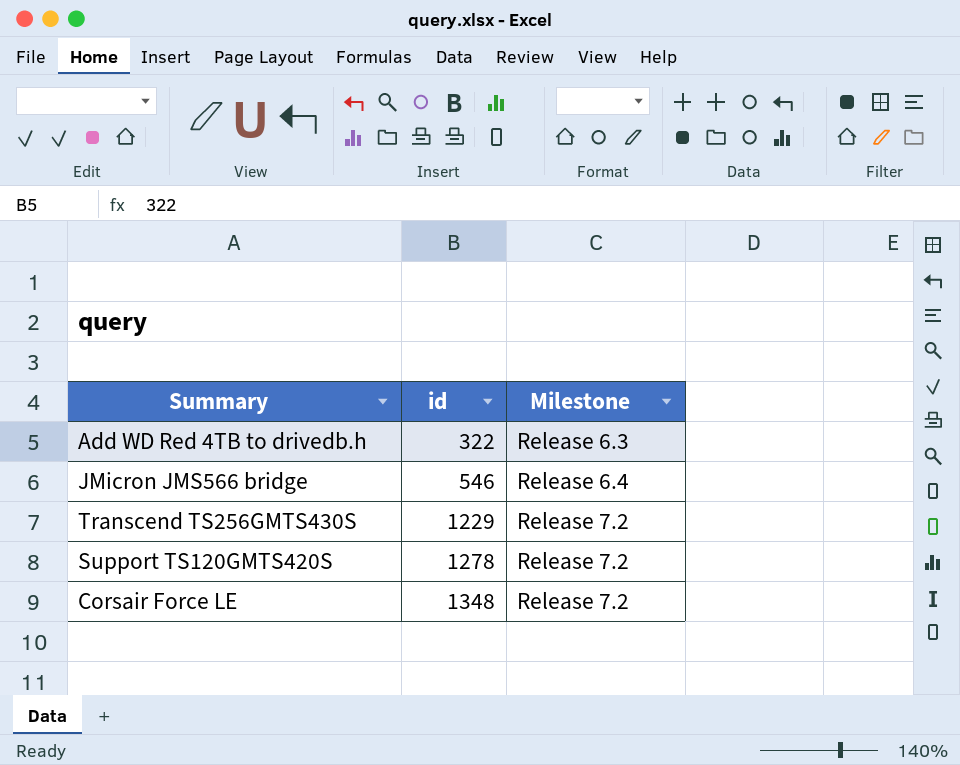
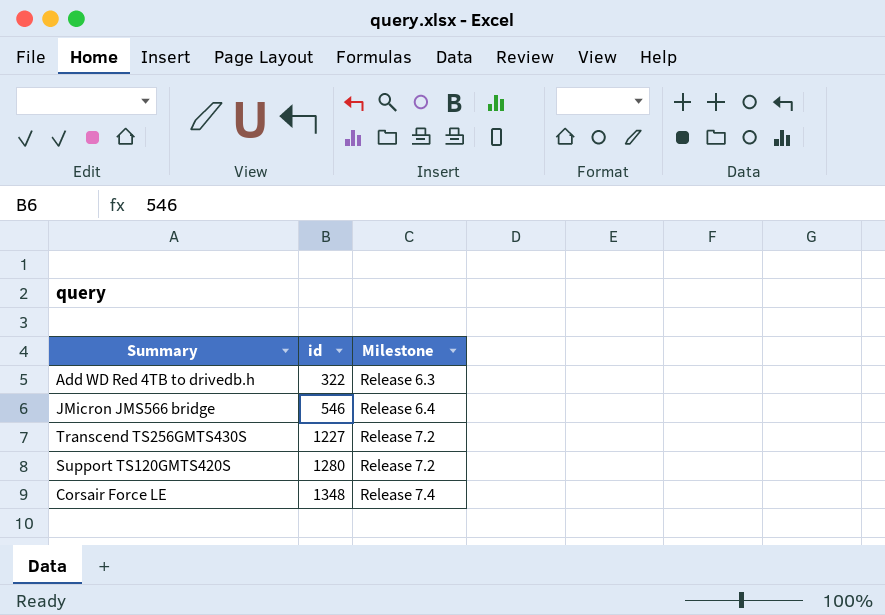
Transcend TS256GMTS430S | id: 1229 -> 1227
Support TS120GMTS420S | id: 1278 -> 1280
Corsair Force LE | Milestone: Release 7.2 -> Release 7.4

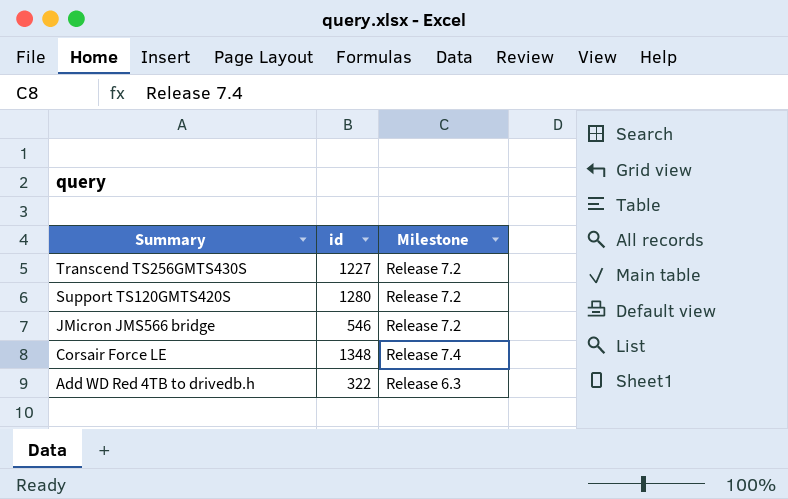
row order: id ascending -> Summary descending
JMicron JMS566 bridge | Milestone: Release 6.4 -> Release 7.2

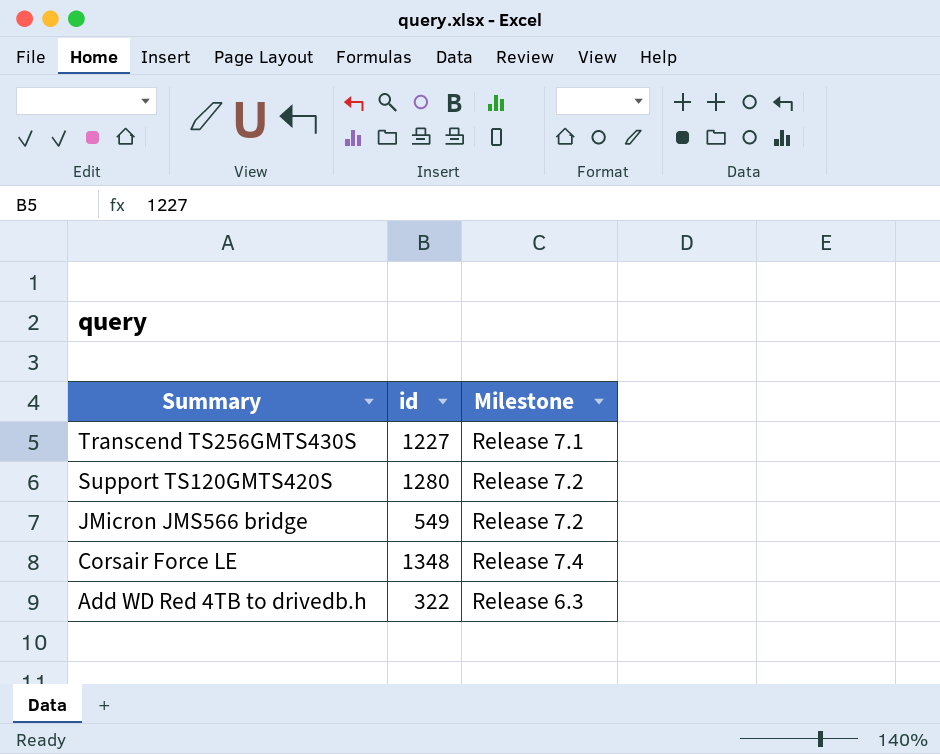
Transcend TS256GMTS430S | Milestone: Release 7.2 -> Release 7.1
JMicron JMS566 bridge | id: 546 -> 549

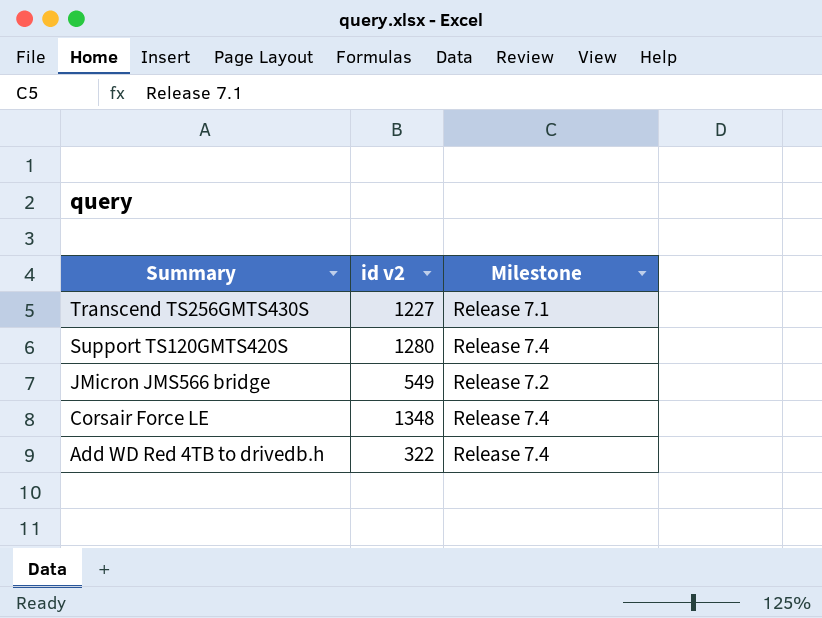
column name: id -> id v2
Support TS120GMTS420S | Milestone: Release 7.2 -> Release 7.4
Add WD Red 4TB to drivedb.h | Milestone: Release 6.3 -> Release 7.4

